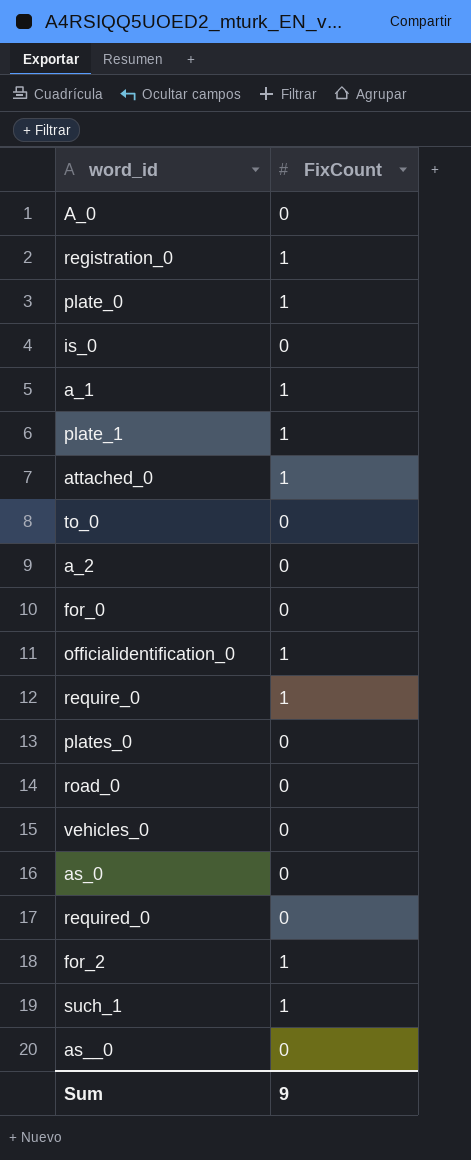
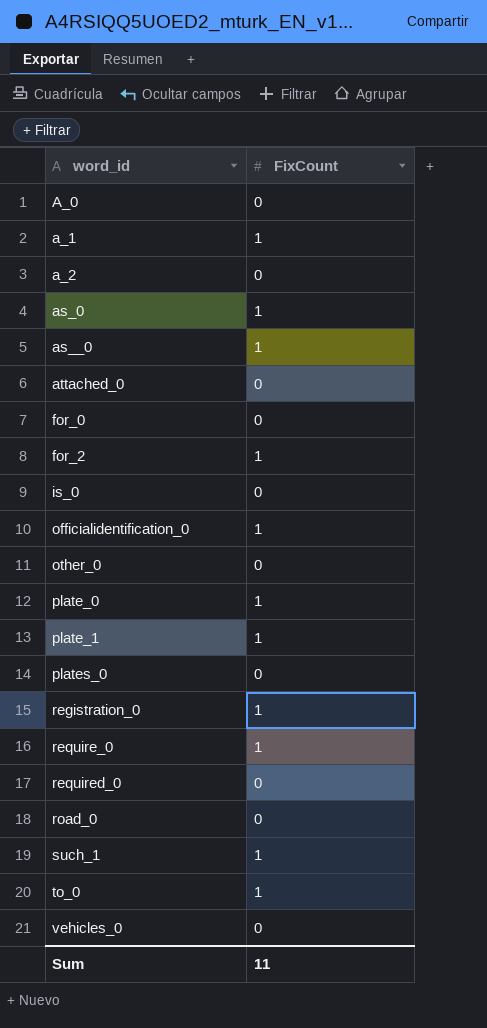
row order: none -> word_id ascending
as_0 | FixCount: 0 -> 1
as__0 | FixCount: 0 -> 1
attached_0 | FixCount: 1 -> 0
row other_0: none -> 0
to_0 | FixCount: 0 -> 1
Sum | FixCount: 9 -> 11

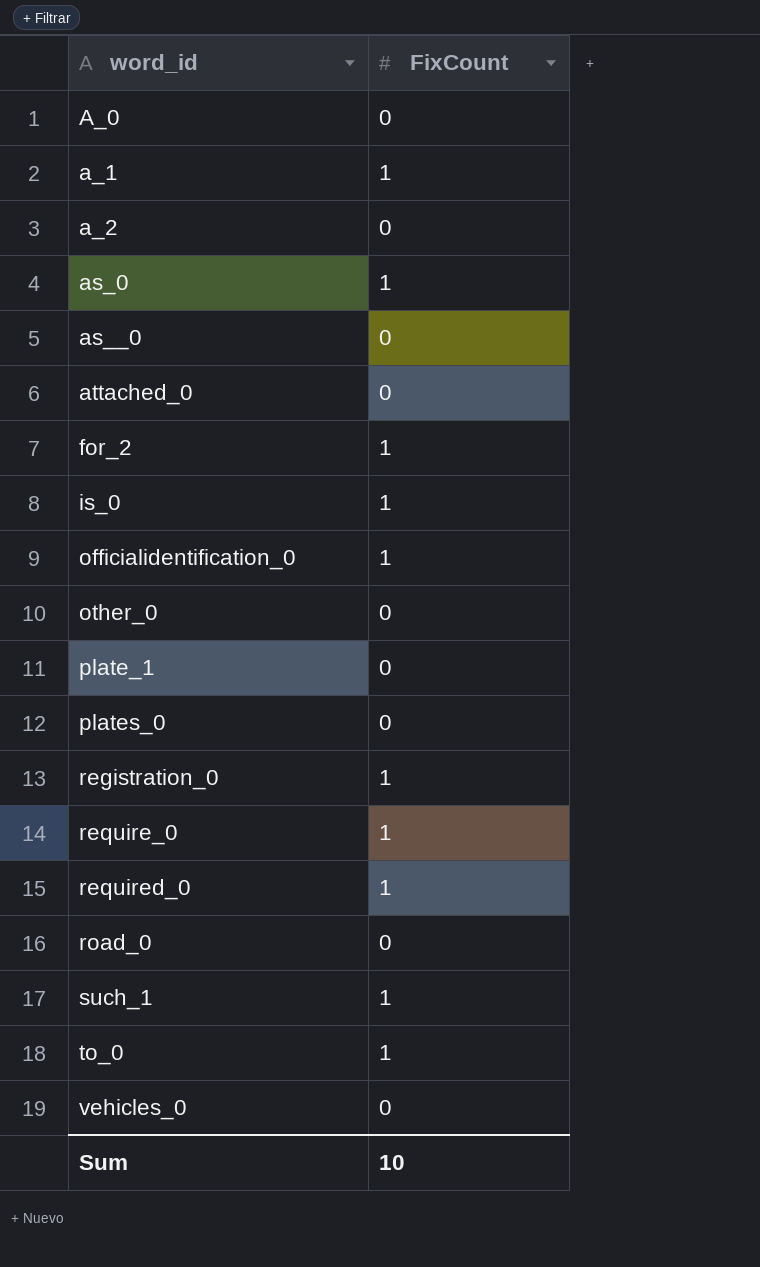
row for_0: 0 -> none
row plate_0: 1 -> none
as__0 | FixCount: 1 -> 0
is_0 | FixCount: 0 -> 1
plate_1 | FixCount: 1 -> 0
required_0 | FixCount: 0 -> 1
Sum | FixCount: 11 -> 10

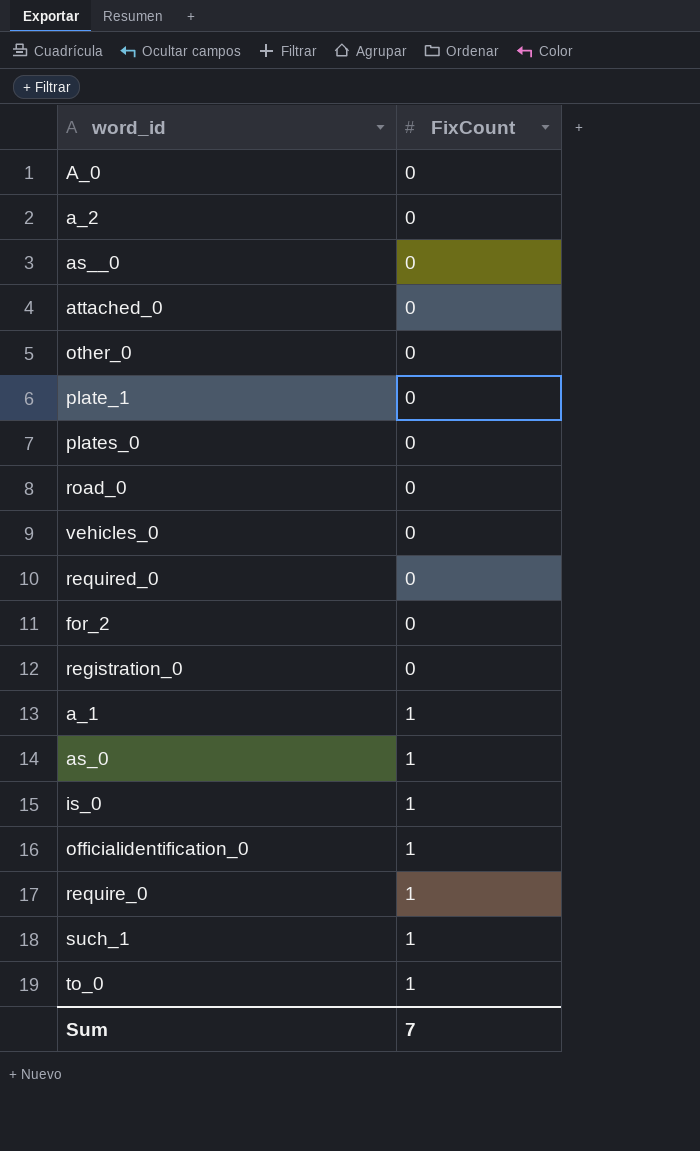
row order: word_id ascending -> FixCount ascending
required_0 | FixCount: 1 -> 0
for_2 | FixCount: 1 -> 0
registration_0 | FixCount: 1 -> 0
Sum | FixCount: 10 -> 7

